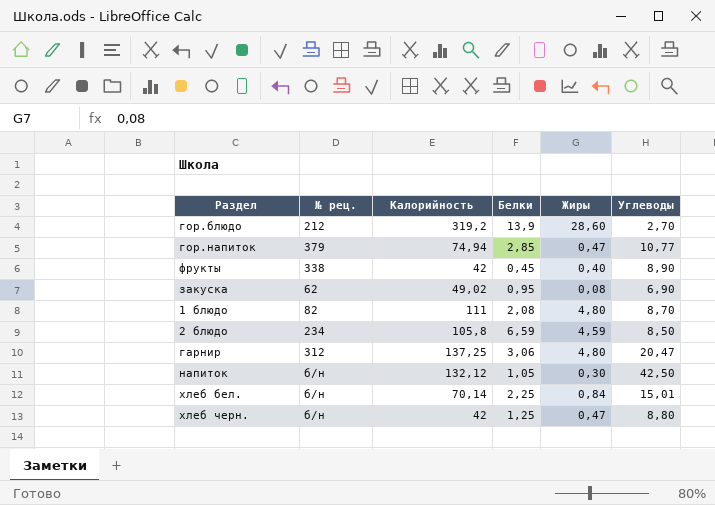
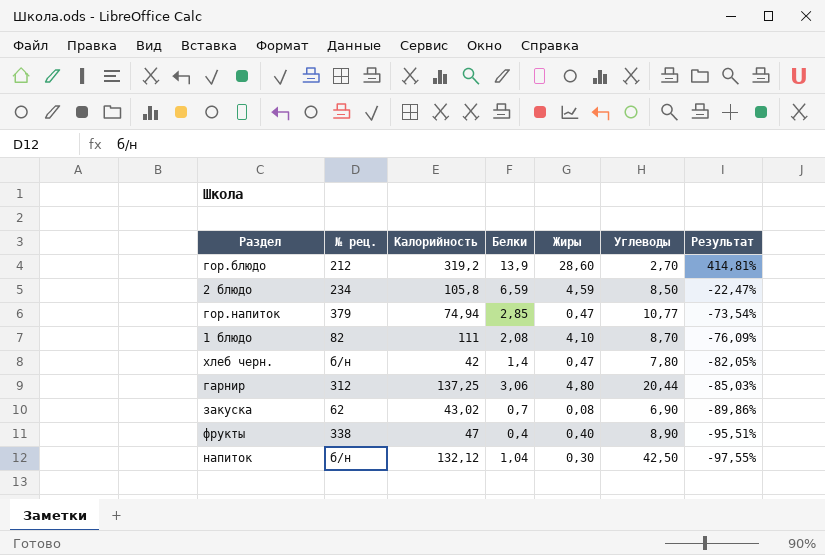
row order: none -> Результат descending
column Результат | formula: none -> ([Белки] - [Углеводы]) / [Углеводы]
row хлеб бел.: б/н | 70,14 | 2,25 | 0,84 | 15,01 -> none
1 блюдо | Жиры: 4,80 -> 4,10
хлеб черн. | Белки: 1,25 -> 1,4
хлеб черн. | Углеводы: 8,80 -> 7,80
гарнир | Углеводы: 20,47 -> 20,44
закуска | Калорийность: 49,02 -> 43,02
закуска | Белки: 0,95 -> 0,7
фрукты | Калорийность: 42 -> 47
фрукты | Белки: 0,45 -> 0,4
напиток | Белки: 1,05 -> 1,04

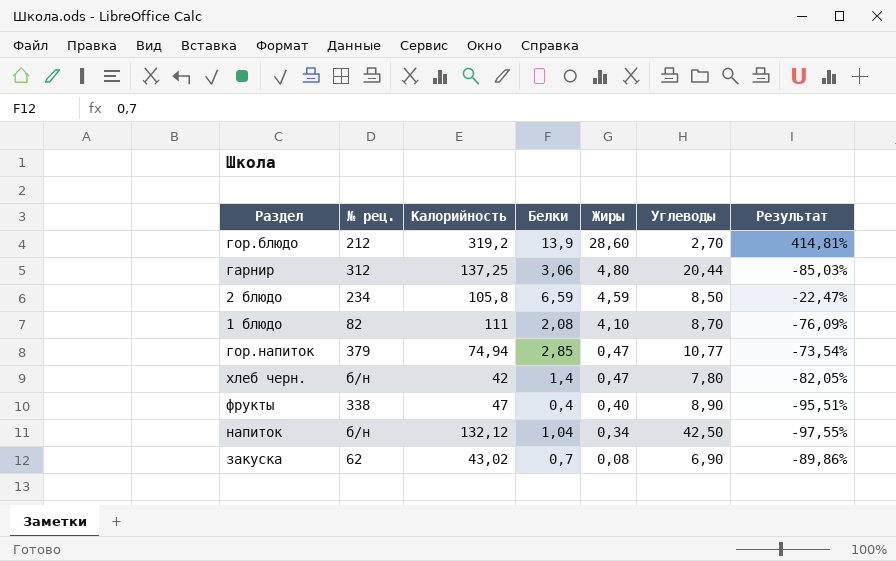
row order: Результат descending -> Жиры descending
напиток | Жиры: 0,30 -> 0,34

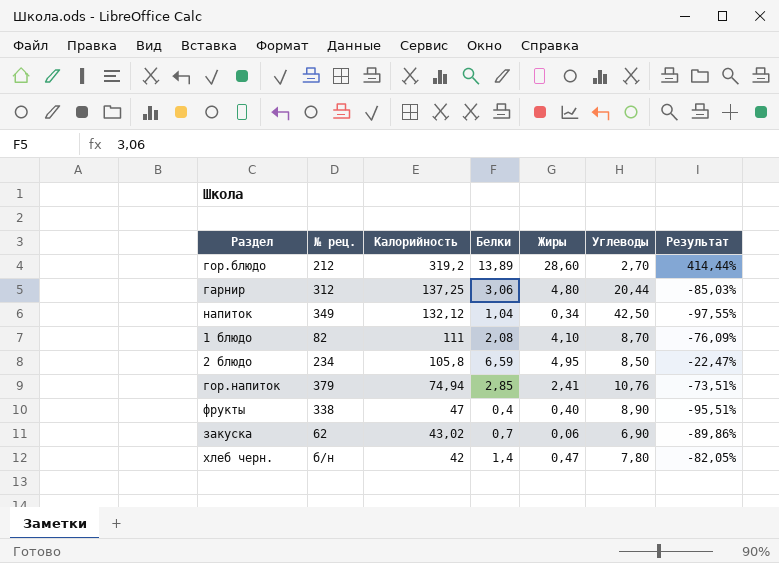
row order: Жиры descending -> Калорийность descending
гор.блюдо | Белки: 13,9 -> 13,89
гор.блюдо | Результат: 414,81% -> 414,44%
напиток | № рец.: б/н -> 349
2 блюдо | Жиры: 4,59 -> 4,95
гор.напиток | Жиры: 0,47 -> 2,41
гор.напиток | Углеводы: 10,77 -> 10,76
гор.напиток | Результат: -73,54% -> -73,51%
закуска | Жиры: 0,08 -> 0,06

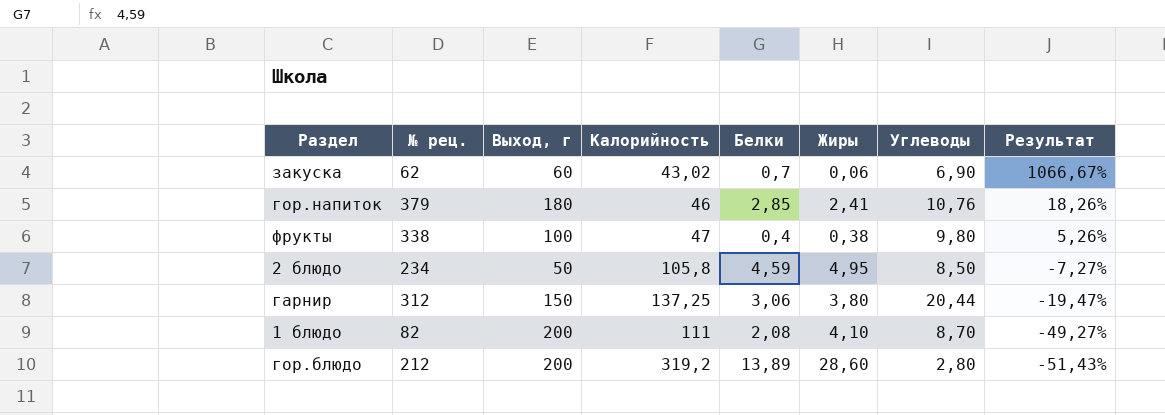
row order: Калорийность descending -> Результат descending
column Выход, г | position: none -> 3
column Результат | formula: ([Белки] - [Углеводы]) / [Углеводы] -> ([Белки] - [Жиры]) / [Жиры]
row напиток: 349 | 132,12 | 1,04 | 0,34 | 42,50 | -97,55% -> none
row хлеб черн.: б/н | 42 | 1,4 | 0,47 | 7,80 | -82,05% -> none
гор.напиток | Калорийность: 74,94 -> 46
фрукты | Жиры: 0,40 -> 0,38
фрукты | Углеводы: 8,90 -> 9,80
2 блюдо | Белки: 6,59 -> 4,59
гарнир | Жиры: 4,80 -> 3,80
гор.блюдо | Углеводы: 2,70 -> 2,80

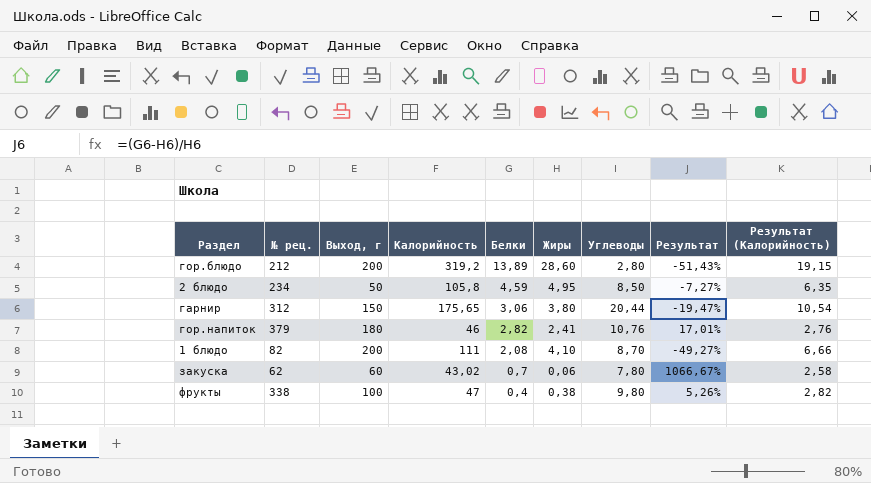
row order: Результат descending -> Белки descending
column Результат (Калорийность) | formula: none -> [Калорийность] * 0,06
гарнир | Калорийность: 137,25 -> 175,65
гор.напиток | Белки: 2,85 -> 2,82
гор.напиток | Результат: 18,26% -> 17,01%
закуска | Углеводы: 6,90 -> 7,80

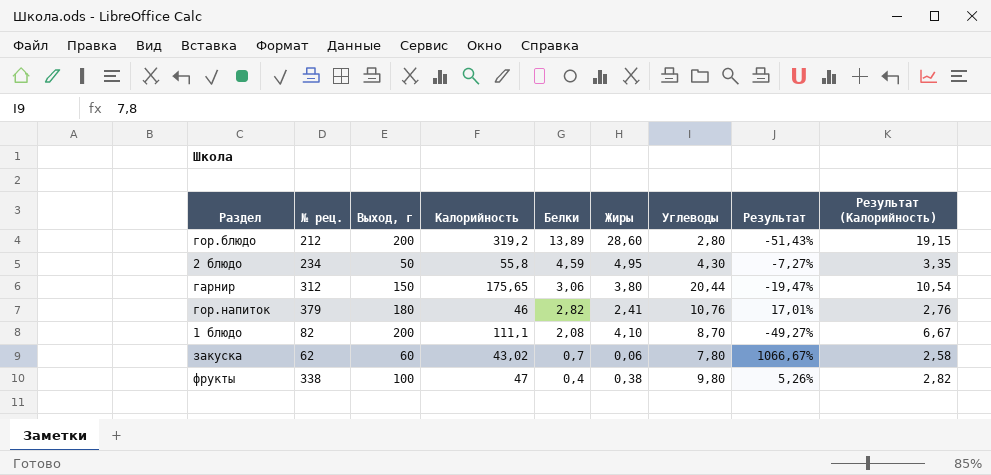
2 блюдо | Калорийность: 105,8 -> 55,8
2 блюдо | Углеводы: 8,50 -> 4,30
2 блюдо | Результат (Калорийность): 6,35 -> 3,35
1 блюдо | Калорийность: 111 -> 111,1
1 блюдо | Результат (Калорийность): 6,66 -> 6,67

